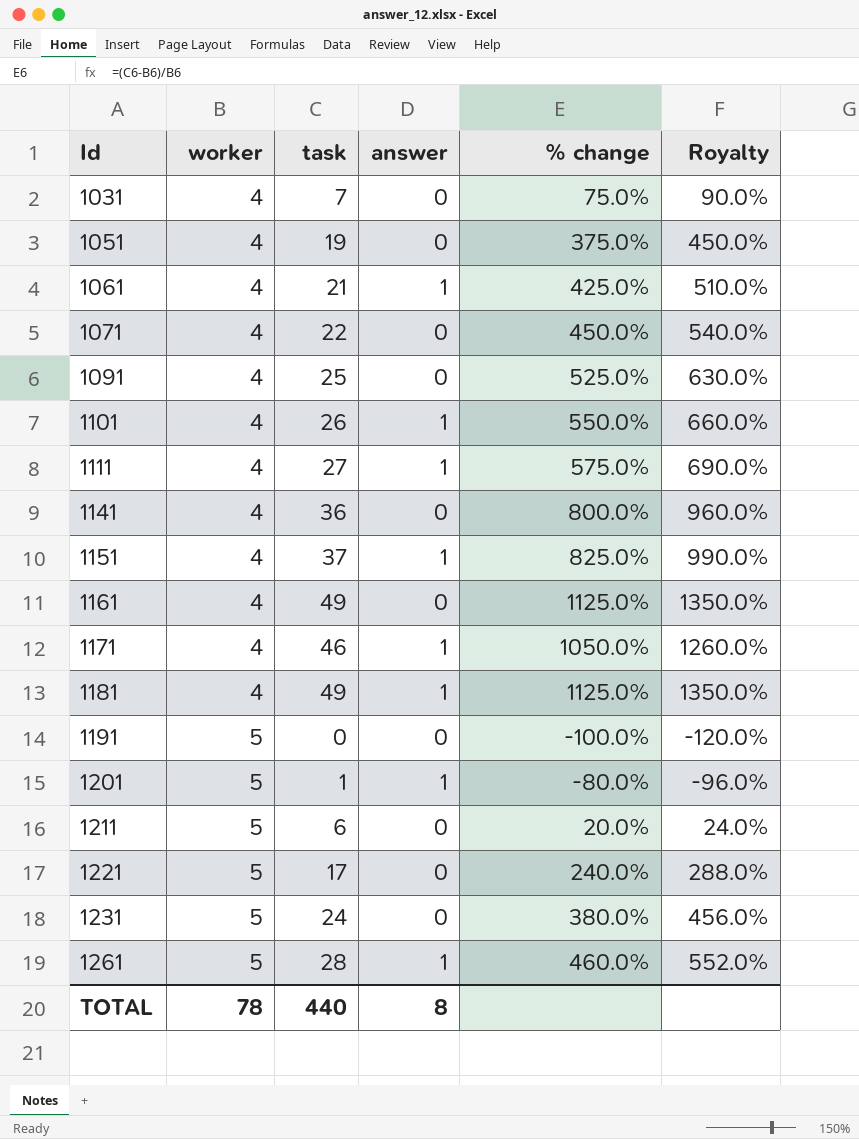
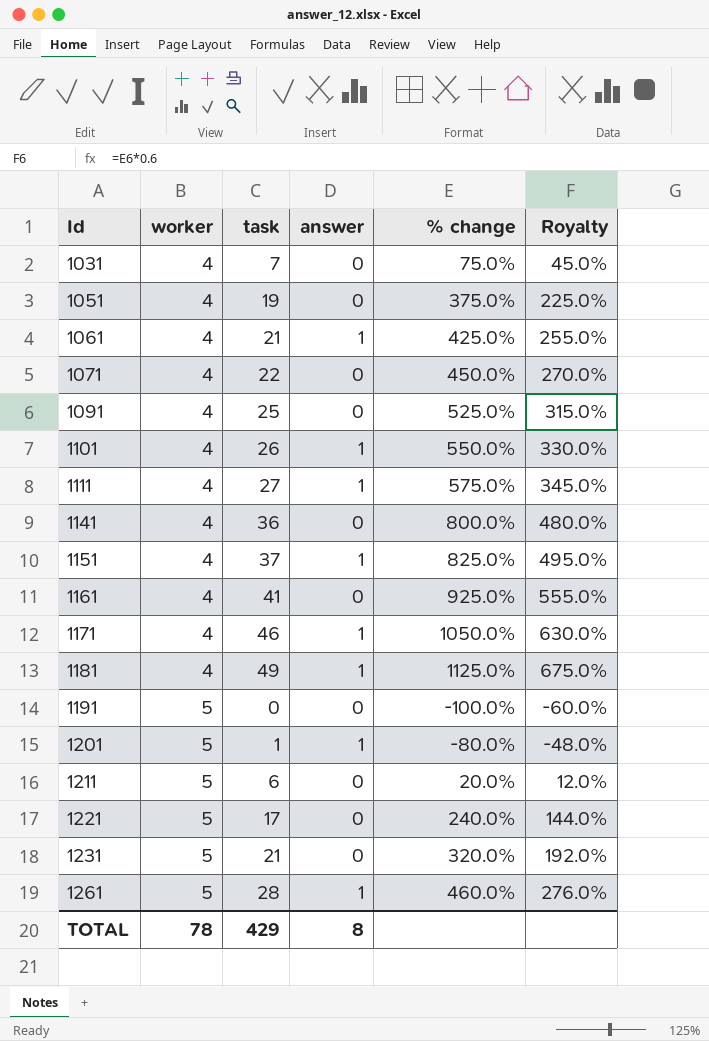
column Royalty | formula: [% change] * 1.2 -> [% change] * 0.6
1161 | task: 49 -> 41
1161 | % change: 1125.0% -> 925.0%
1231 | task: 24 -> 21
1231 | % change: 380.0% -> 320.0%
TOTAL | task: 440 -> 429

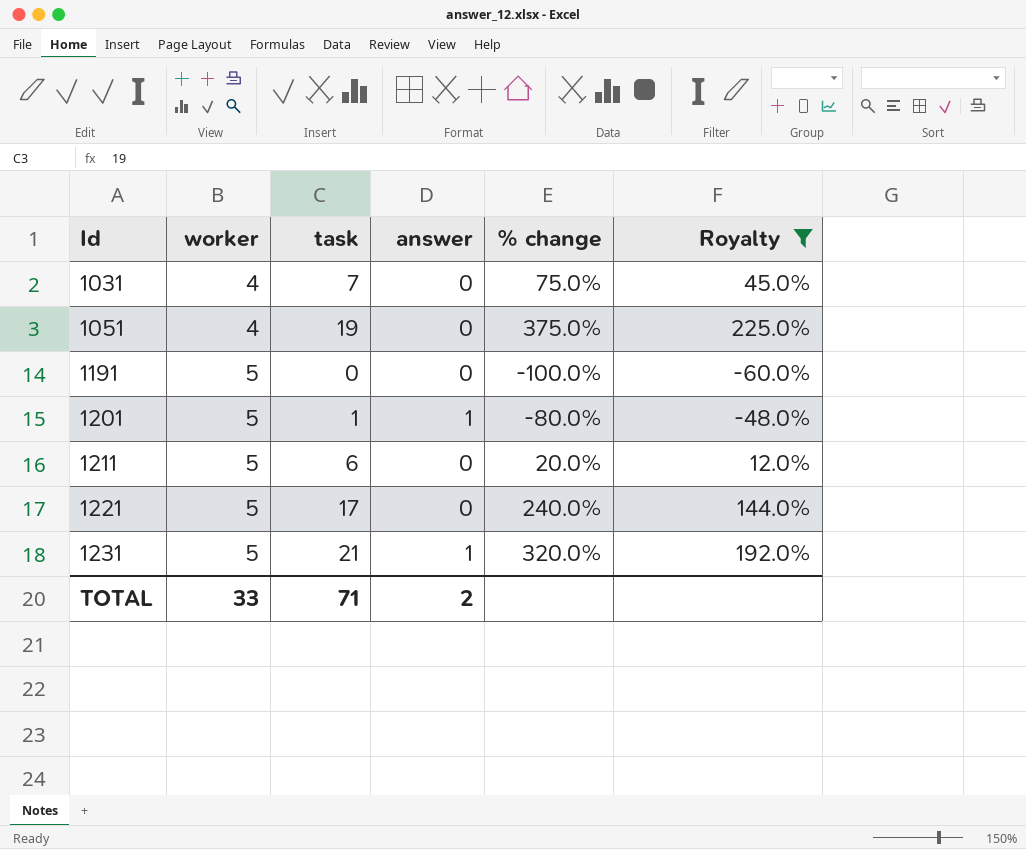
filter: none -> Royalty <= 225.0%
1231 | answer: 0 -> 1
TOTAL | worker: 78 -> 33
TOTAL | task: 429 -> 71
TOTAL | answer: 8 -> 2

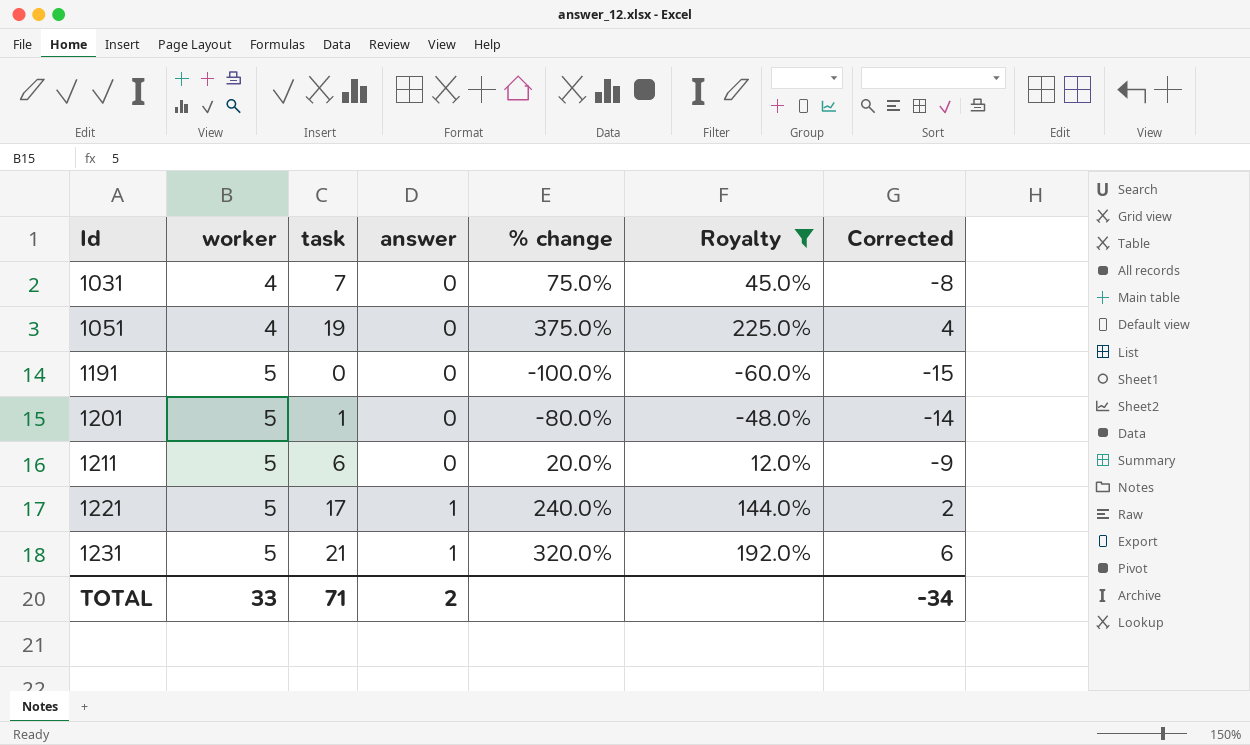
column Corrected | formula: none -> [task] - 15
1201 | answer: 1 -> 0
1221 | answer: 0 -> 1

